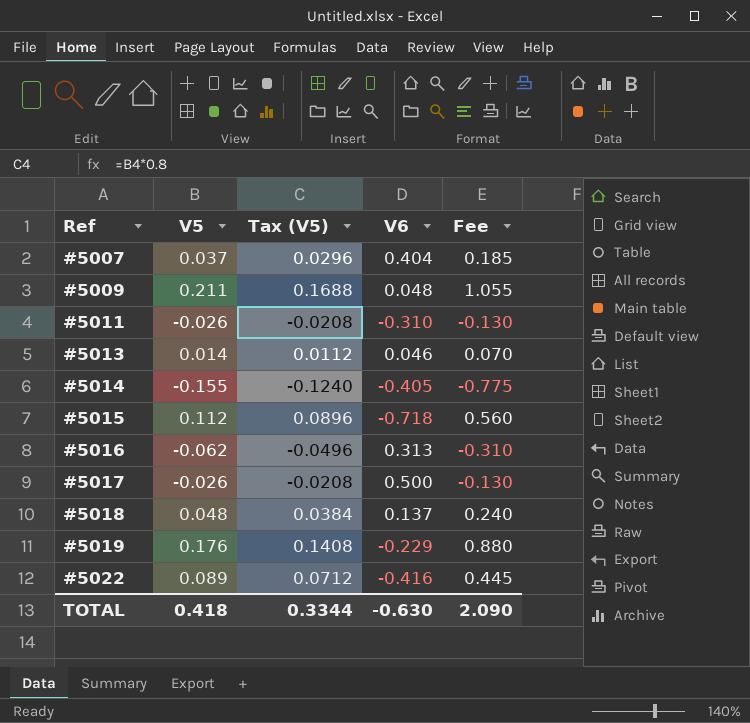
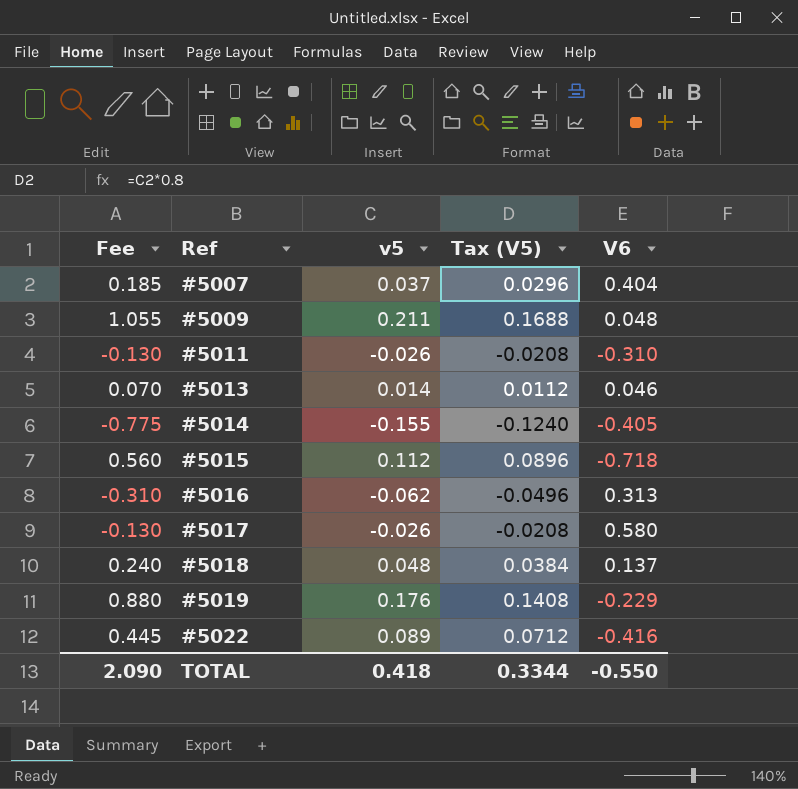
column Fee | position: 5 -> 1
column name: V5 -> v5
#5017 | V6: 0.500 -> 0.580
TOTAL | V6: -0.630 -> -0.550

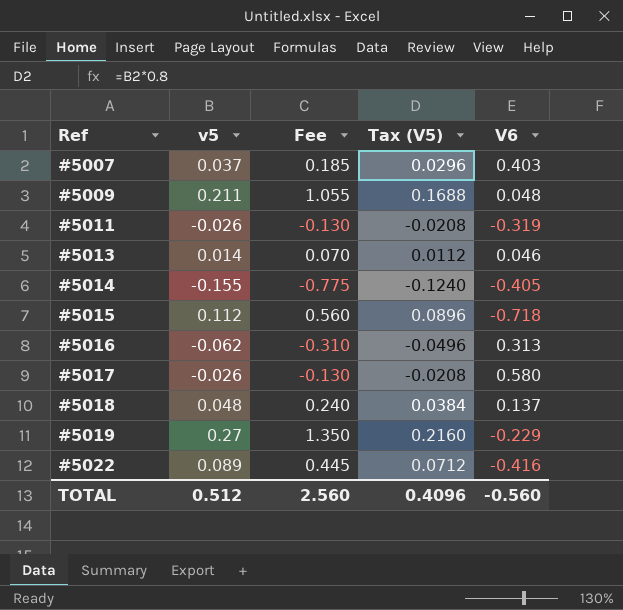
column Fee | position: 1 -> 3
#5007 | V6: 0.404 -> 0.403
#5011 | V6: -0.310 -> -0.319
#5019 | v5: 0.176 -> 0.27
#5019 | Fee: 0.880 -> 1.350
#5019 | Tax (V5): 0.1408 -> 0.2160
TOTAL | v5: 0.418 -> 0.512
TOTAL | Fee: 2.090 -> 2.560
TOTAL | Tax (V5): 0.3344 -> 0.4096
TOTAL | V6: -0.550 -> -0.560

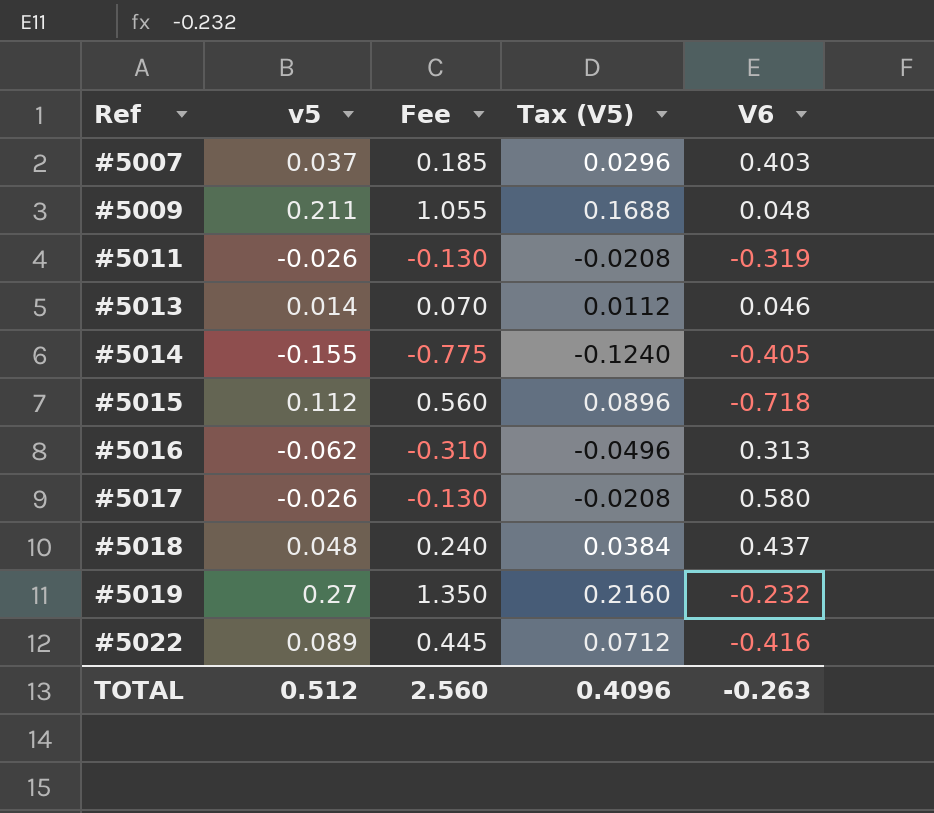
#5018 | V6: 0.137 -> 0.437
#5019 | V6: -0.229 -> -0.232
TOTAL | V6: -0.560 -> -0.263

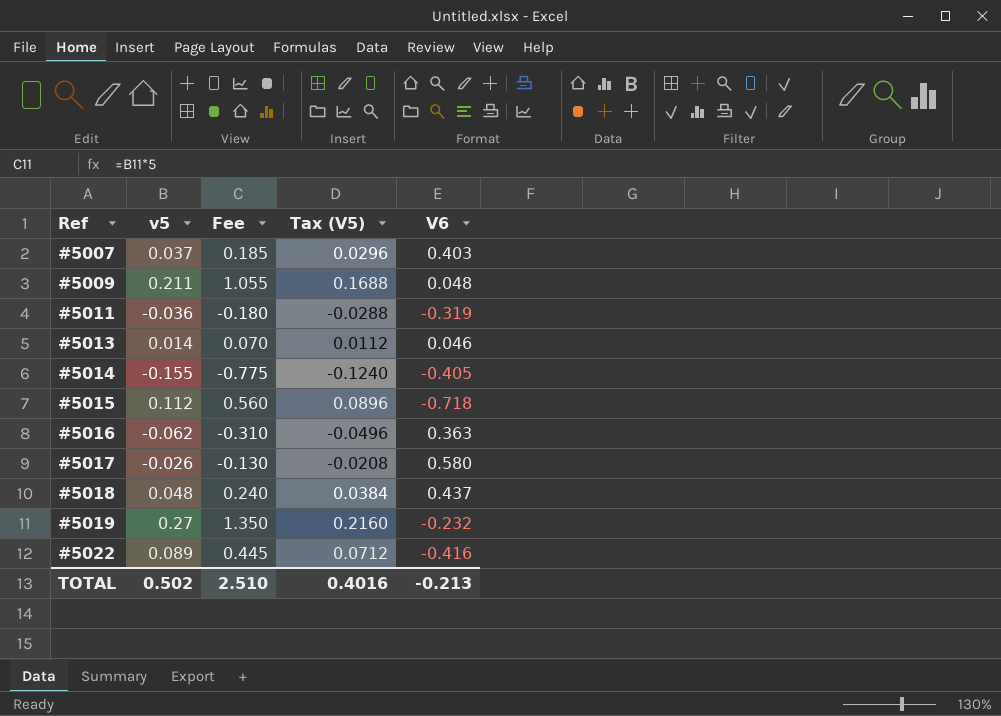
#5011 | v5: -0.026 -> -0.036
#5011 | Fee: -0.130 -> -0.180
#5011 | Tax (V5): -0.0208 -> -0.0288
#5016 | V6: 0.313 -> 0.363
TOTAL | v5: 0.512 -> 0.502
TOTAL | Fee: 2.560 -> 2.510
TOTAL | Tax (V5): 0.4096 -> 0.4016
TOTAL | V6: -0.263 -> -0.213

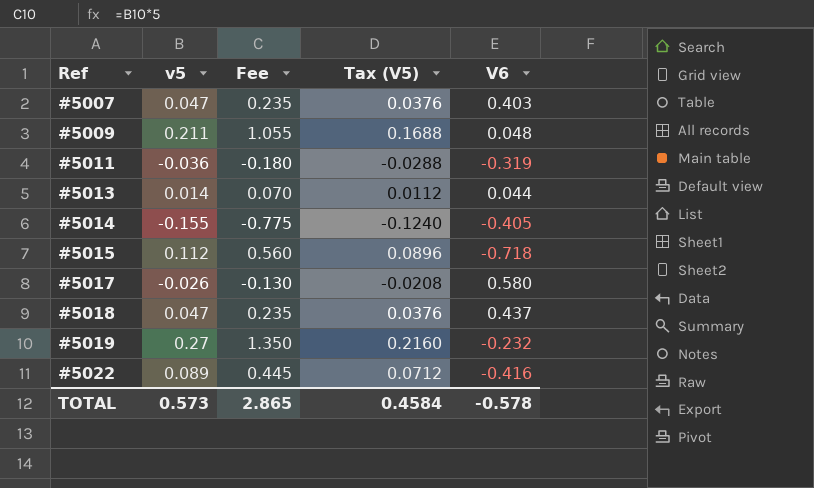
row #5016: -0.062 | -0.310 | -0.0496 | 0.363 -> none
#5007 | v5: 0.037 -> 0.047
#5007 | Fee: 0.185 -> 0.235
#5007 | Tax (V5): 0.0296 -> 0.0376
#5013 | V6: 0.046 -> 0.044
#5018 | v5: 0.048 -> 0.047
#5018 | Fee: 0.240 -> 0.235
#5018 | Tax (V5): 0.0384 -> 0.0376
TOTAL | v5: 0.502 -> 0.573
TOTAL | Fee: 2.510 -> 2.865
TOTAL | Tax (V5): 0.4016 -> 0.4584
TOTAL | V6: -0.213 -> -0.578

